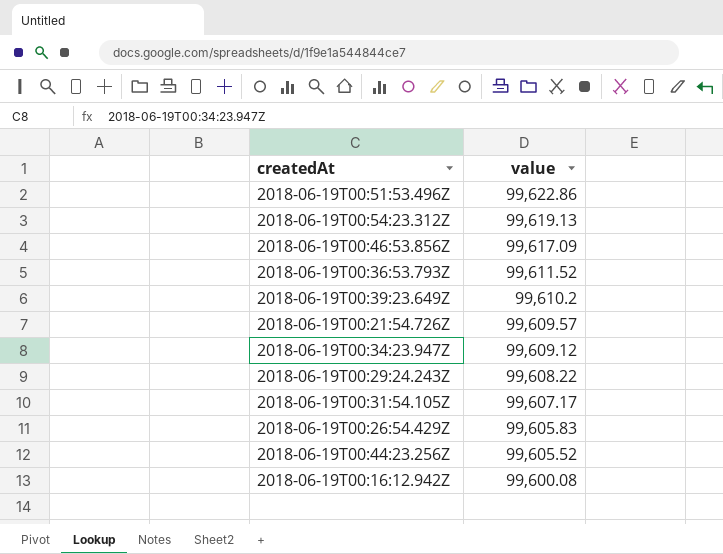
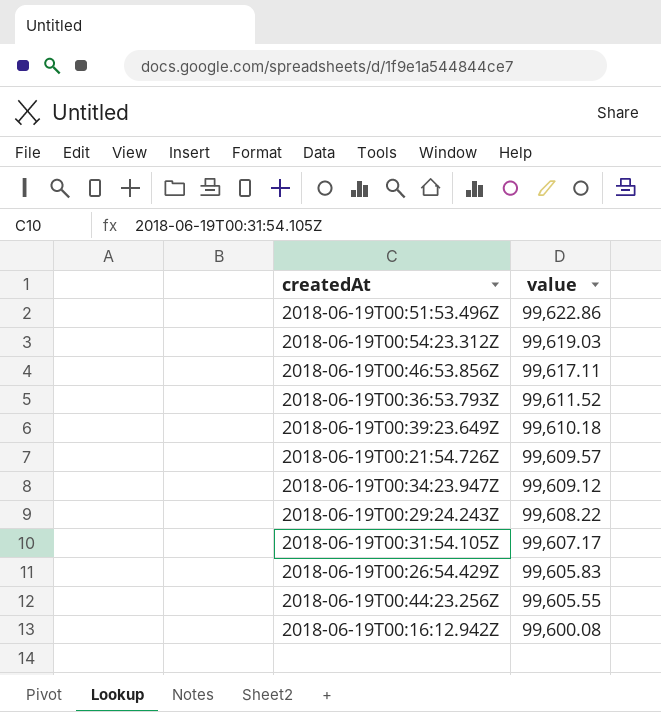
2018-06-19T00:54:23.312Z | value: 99,619.13 -> 99,619.03
2018-06-19T00:46:53.856Z | value: 99,617.09 -> 99,617.11
2018-06-19T00:39:23.649Z | value: 99,610.2 -> 99,610.18
2018-06-19T00:44:23.256Z | value: 99,605.52 -> 99,605.55

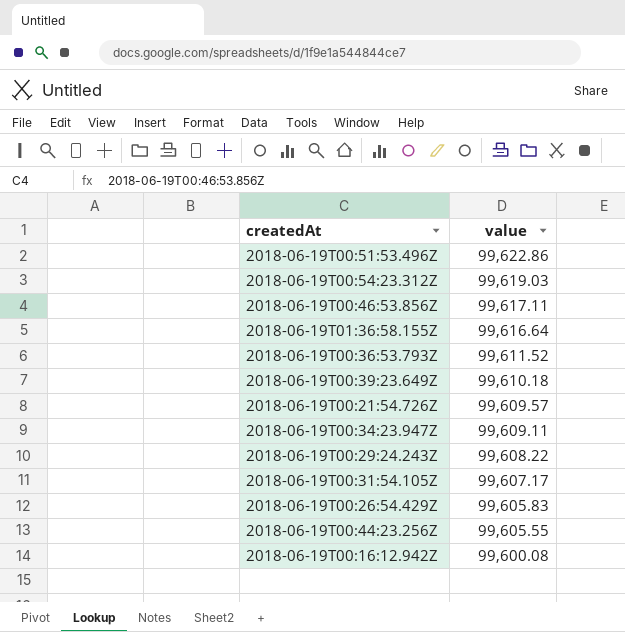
row 2018-06-19T01:36:58.155Z: none -> 99,616.64
2018-06-19T00:34:23.947Z | value: 99,609.12 -> 99,609.11

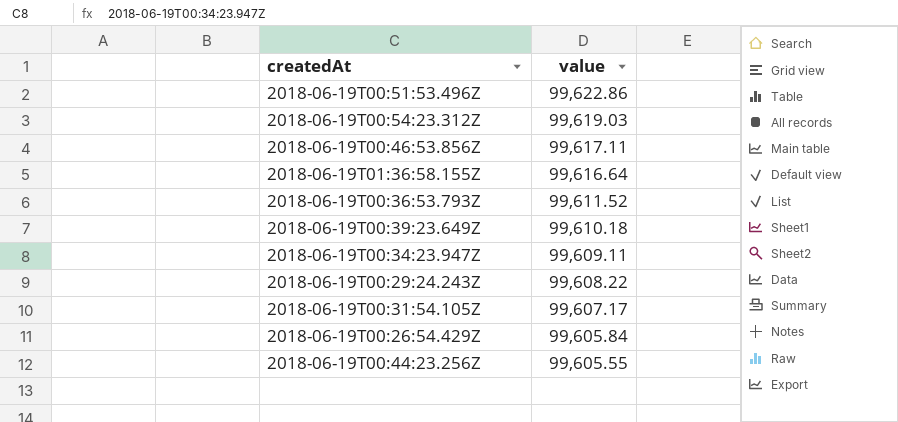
row 2018-06-19T00:21:54.726Z: 99,609.57 -> none
row 2018-06-19T00:16:12.942Z: 99,600.08 -> none
2018-06-19T00:26:54.429Z | value: 99,605.83 -> 99,605.84

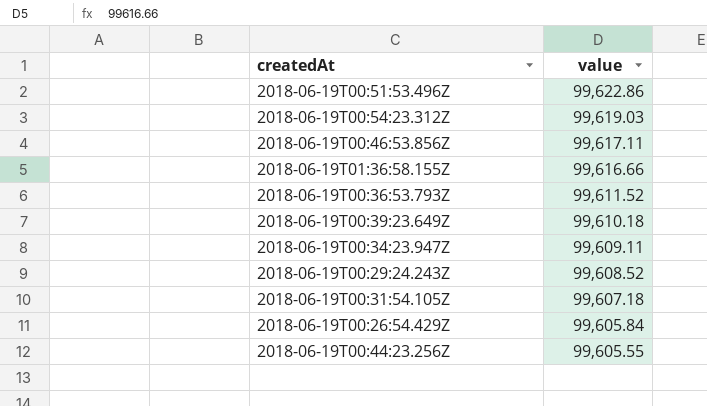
2018-06-19T01:36:58.155Z | value: 99,616.64 -> 99,616.66
2018-06-19T00:29:24.243Z | value: 99,608.22 -> 99,608.52
2018-06-19T00:31:54.105Z | value: 99,607.17 -> 99,607.18

